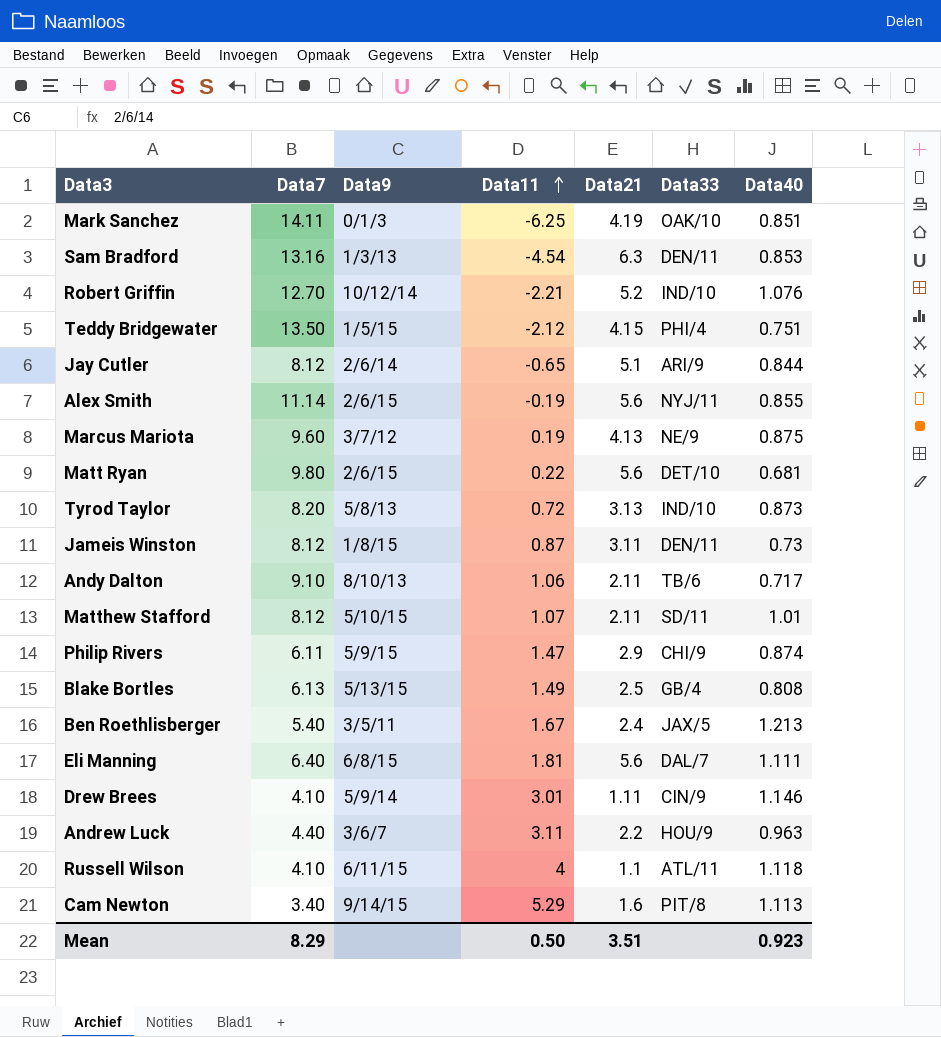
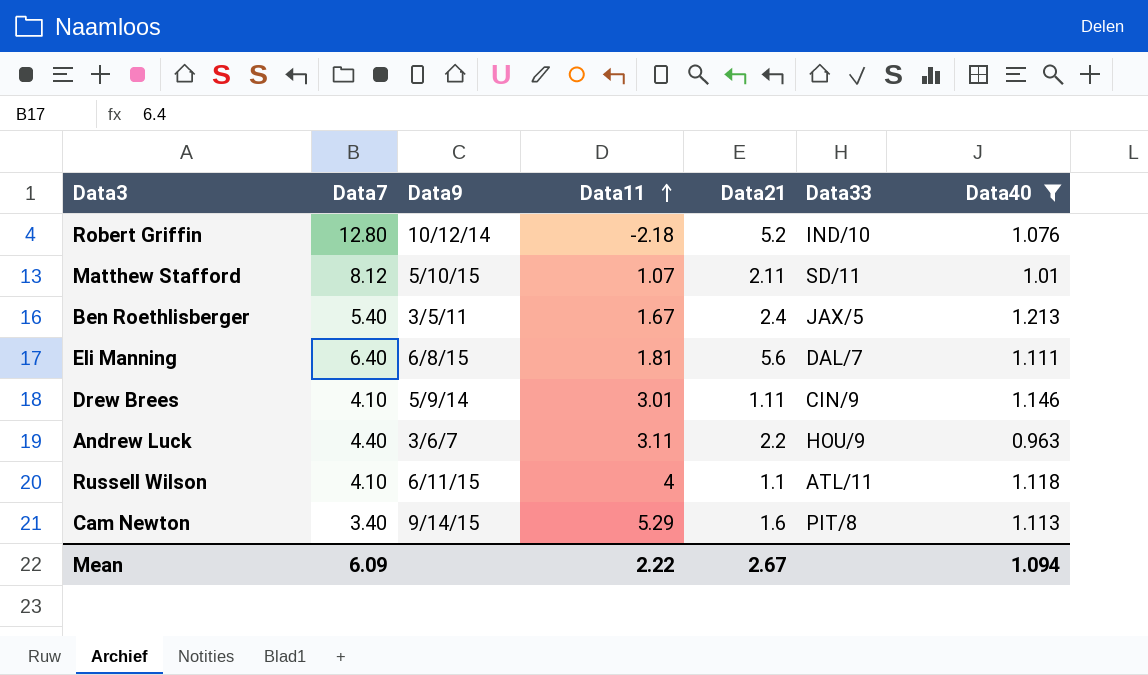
filter: none -> Data40 >= 0.963
Robert Griffin | Data7: 12.70 -> 12.80
Robert Griffin | Data11: -2.21 -> -2.18
Mean | Data7: 8.29 -> 6.09
Mean | Data11: 0.50 -> 2.22
Mean | Data21: 3.51 -> 2.67
Mean | Data40: 0.923 -> 1.094

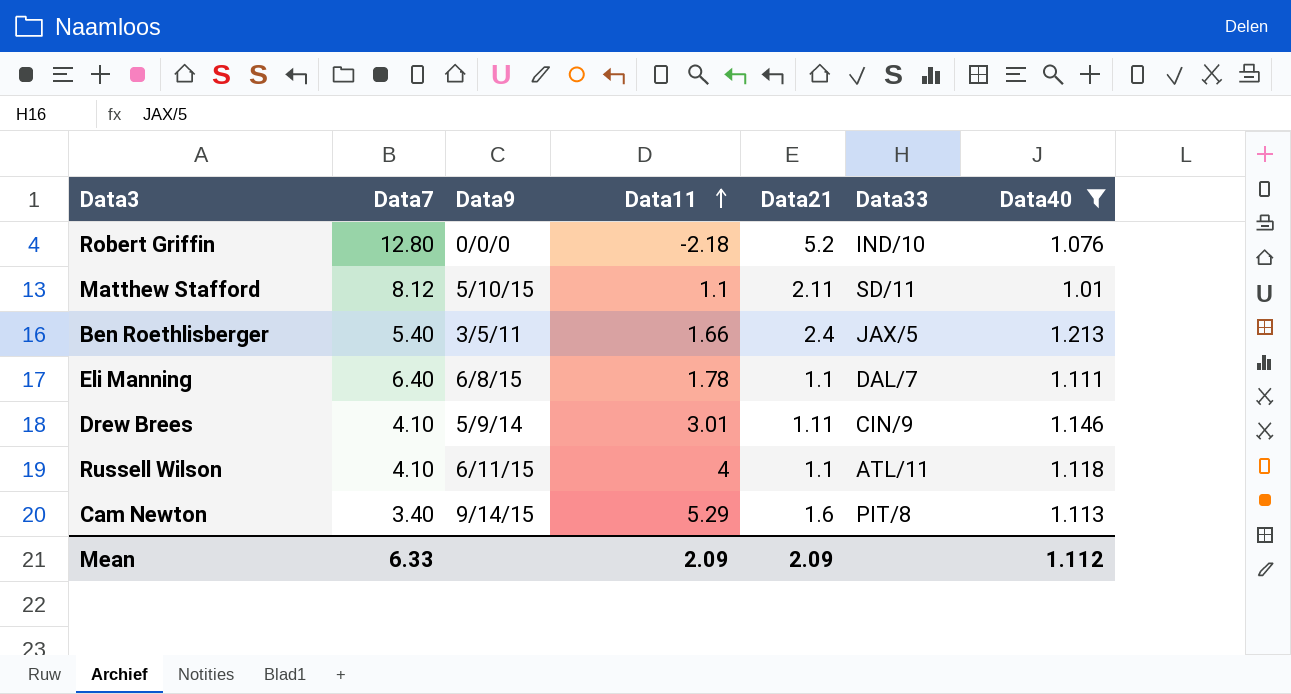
row Andrew Luck: 4.40 | 3/6/7 | 3.11 | 2.2 | HOU/9 | 0.963 -> none
Robert Griffin | Data9: 10/12/14 -> 0/0/0
Matthew Stafford | Data11: 1.07 -> 1.1
Ben Roethlisberger | Data11: 1.67 -> 1.66
Eli Manning | Data11: 1.81 -> 1.78
Eli Manning | Data21: 5.6 -> 1.1
Mean | Data7: 6.09 -> 6.33
Mean | Data11: 2.22 -> 2.09
Mean | Data21: 2.67 -> 2.09
Mean | Data40: 1.094 -> 1.112

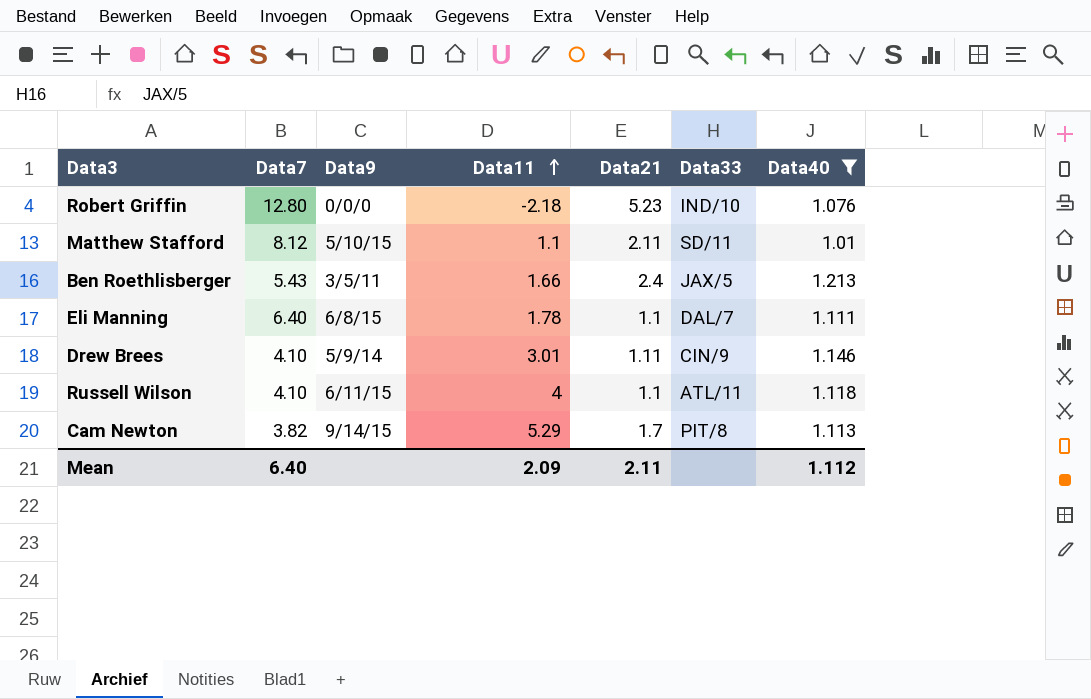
Robert Griffin | Data21: 5.2 -> 5.23
Ben Roethlisberger | Data7: 5.40 -> 5.43
Cam Newton | Data7: 3.40 -> 3.82
Cam Newton | Data21: 1.6 -> 1.7
Mean | Data7: 6.33 -> 6.40
Mean | Data21: 2.09 -> 2.11

